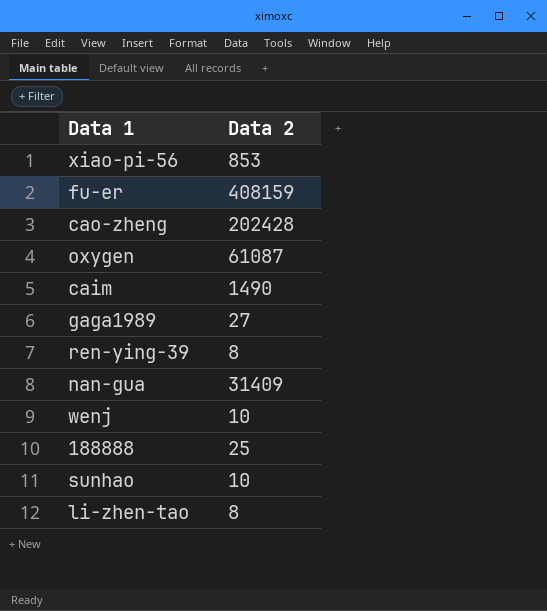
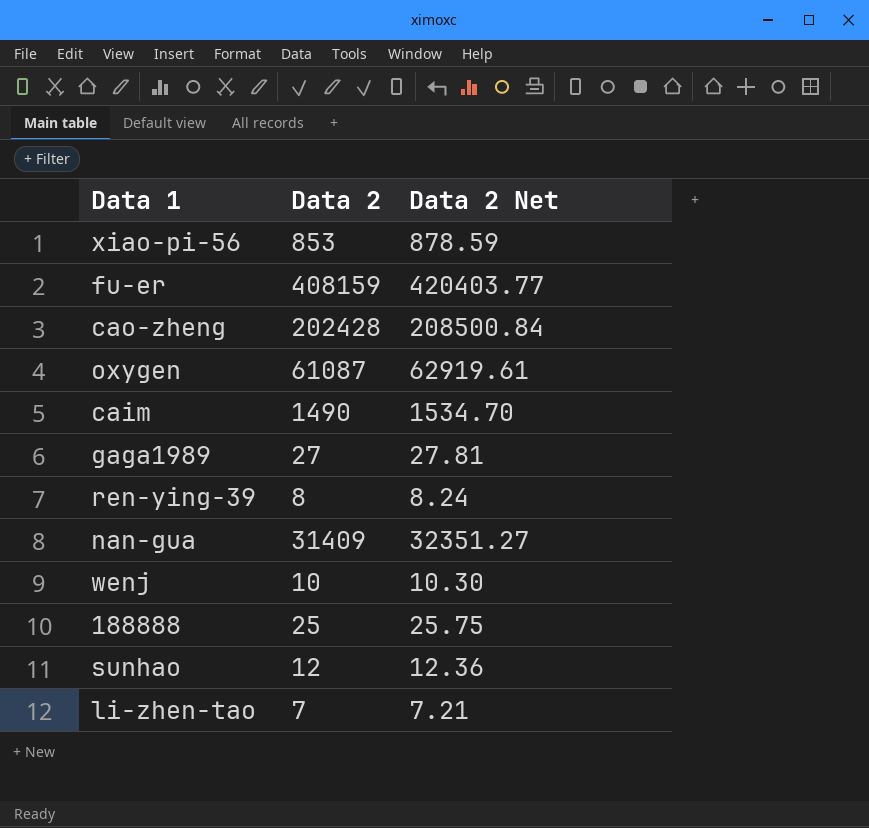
column Data 2 Net | formula: none -> [Data 2] * 1.03
sunhao | Data 2: 10 -> 12
li-zhen-tao | Data 2: 8 -> 7

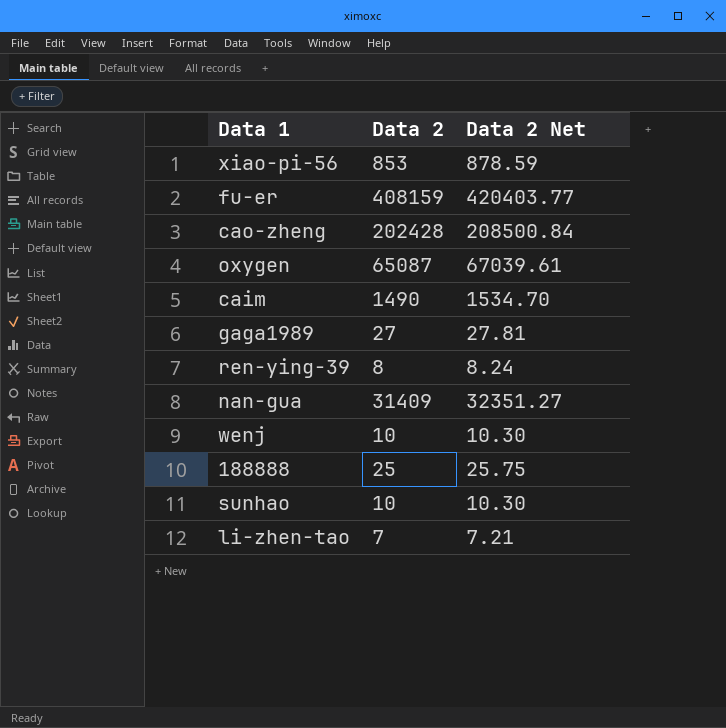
oxygen | Data 2: 61087 -> 65087
oxygen | Data 2 Net: 62919.61 -> 67039.61
sunhao | Data 2: 12 -> 10
sunhao | Data 2 Net: 12.36 -> 10.30

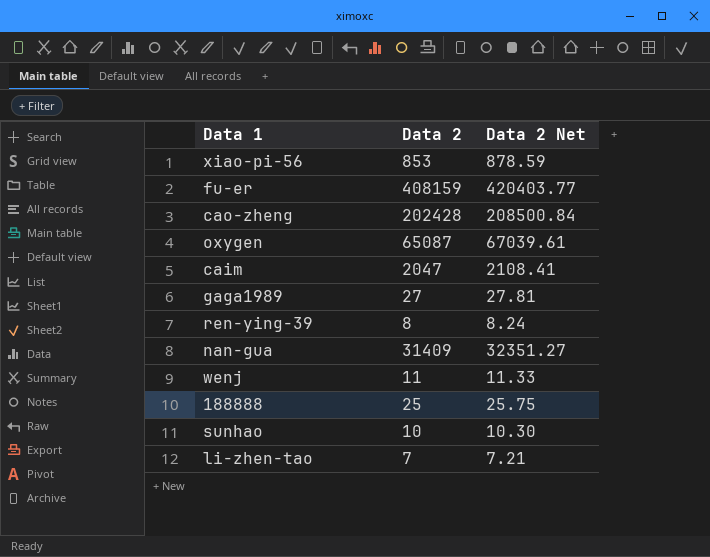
caim | Data 2: 1490 -> 2047
caim | Data 2 Net: 1534.70 -> 2108.41
wenj | Data 2: 10 -> 11
wenj | Data 2 Net: 10.30 -> 11.33

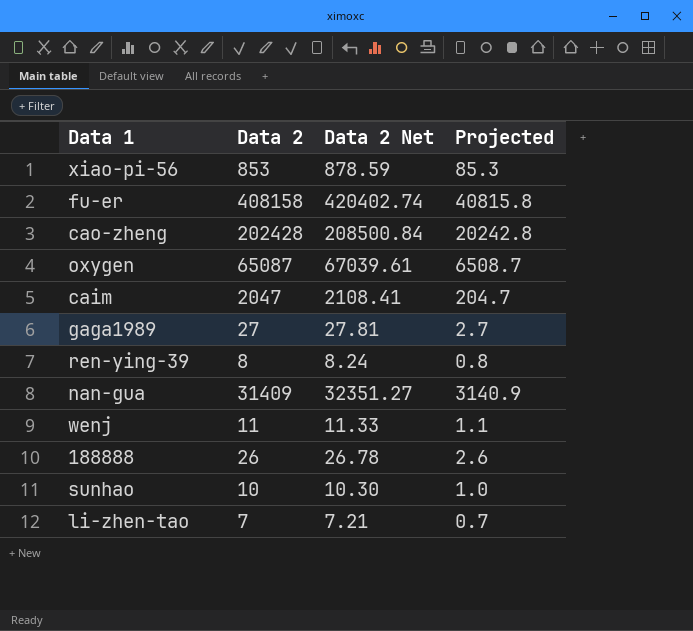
column Projected | formula: none -> [Data 2] * 0.1
fu-er | Data 2: 408159 -> 408158
fu-er | Data 2 Net: 420403.77 -> 420402.74
188888 | Data 2: 25 -> 26
188888 | Data 2 Net: 25.75 -> 26.78

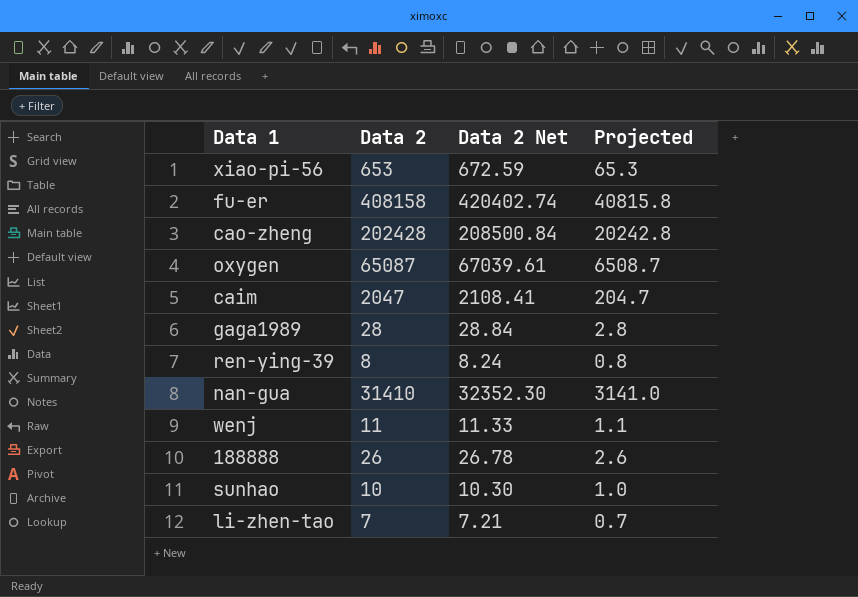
xiao-pi-56 | Data 2: 853 -> 653
xiao-pi-56 | Data 2 Net: 878.59 -> 672.59
xiao-pi-56 | Projected: 85.3 -> 65.3
gaga1989 | Data 2: 27 -> 28
gaga1989 | Data 2 Net: 27.81 -> 28.84
gaga1989 | Projected: 2.7 -> 2.8
nan-gua | Data 2: 31409 -> 31410
nan-gua | Data 2 Net: 32351.27 -> 32352.30
nan-gua | Projected: 3140.9 -> 3141.0

